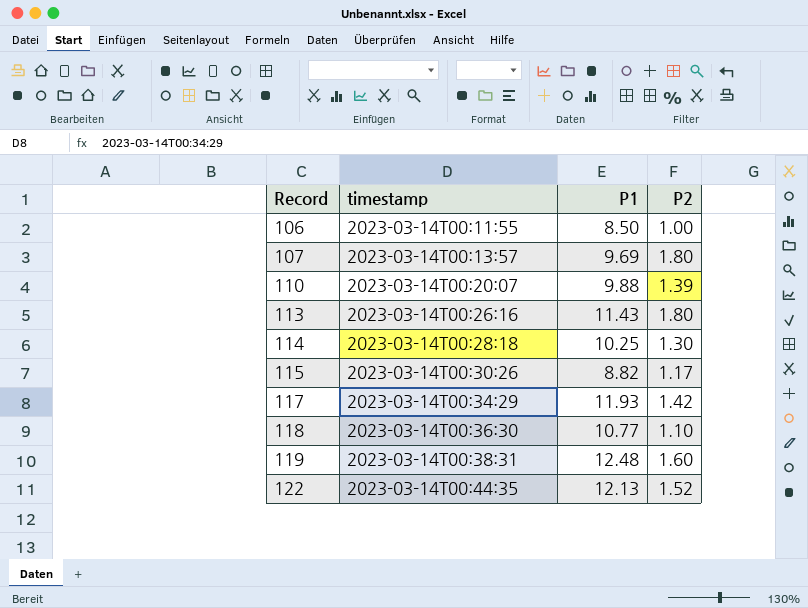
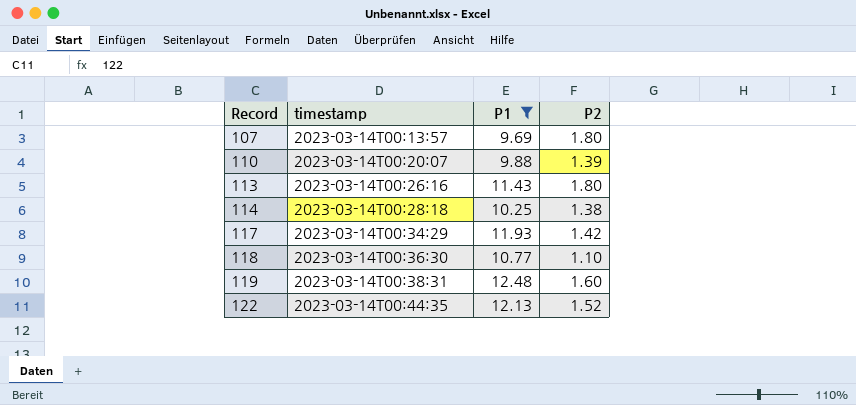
filter: none -> P1 >= 9.69
114 | P2: 1.30 -> 1.38

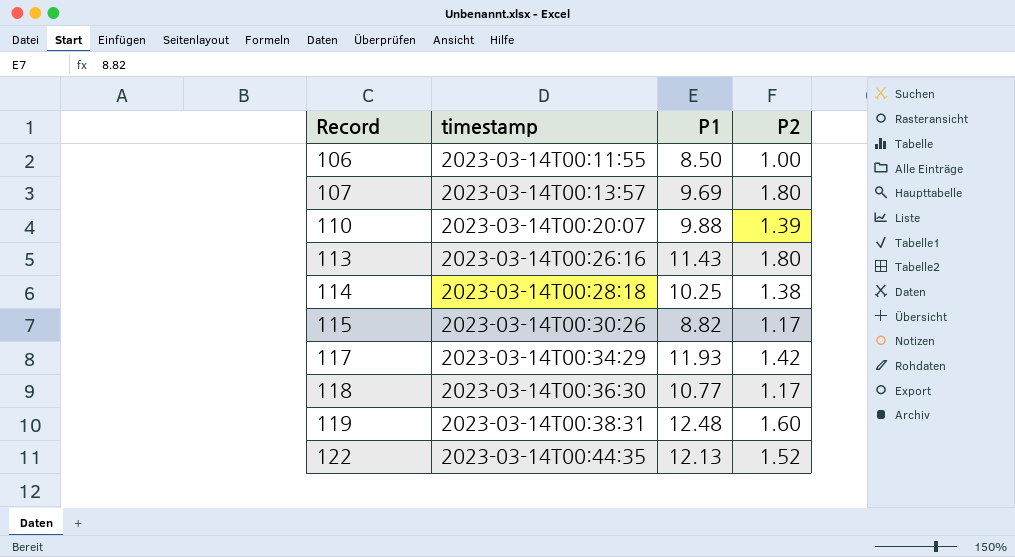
filter: P1 >= 9.69 -> none
118 | P2: 1.10 -> 1.17

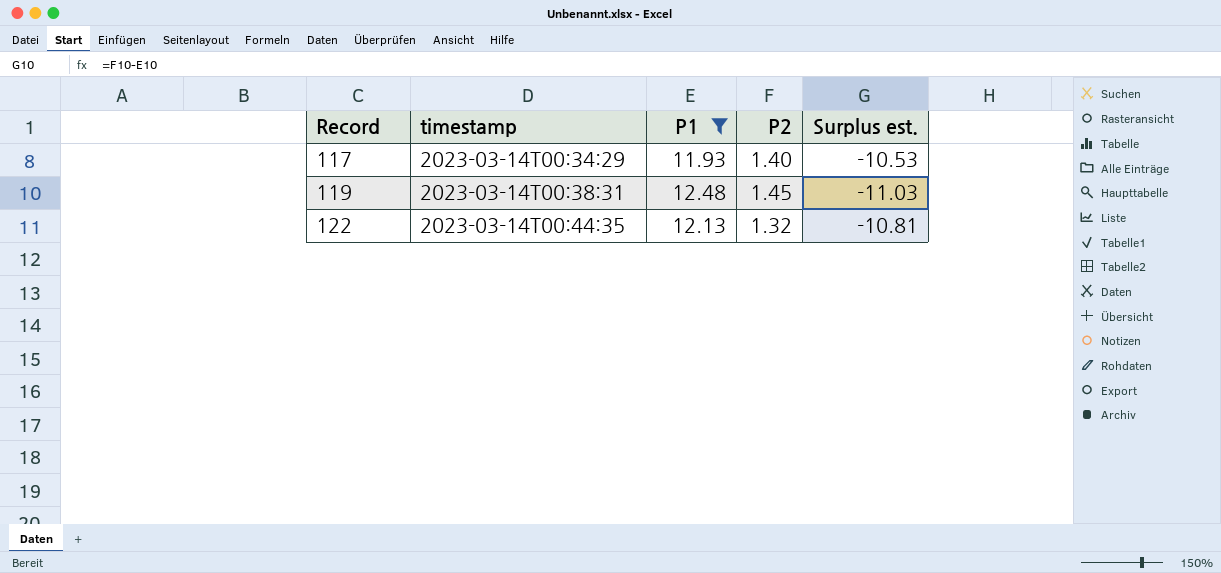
filter: none -> P1 >= 11.93
column Surplus est. | formula: none -> [P2] - [P1]
117 | P2: 1.42 -> 1.40
119 | P2: 1.60 -> 1.45
122 | P2: 1.52 -> 1.32

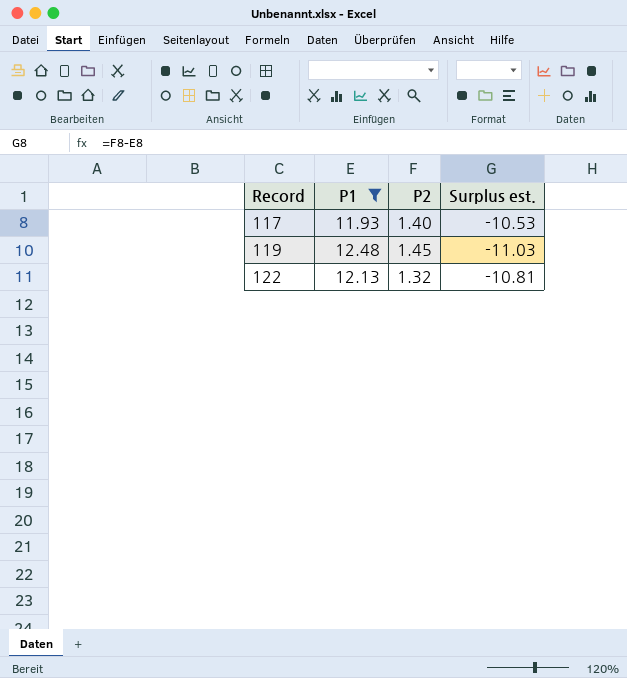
column timestamp | position: 2 -> none

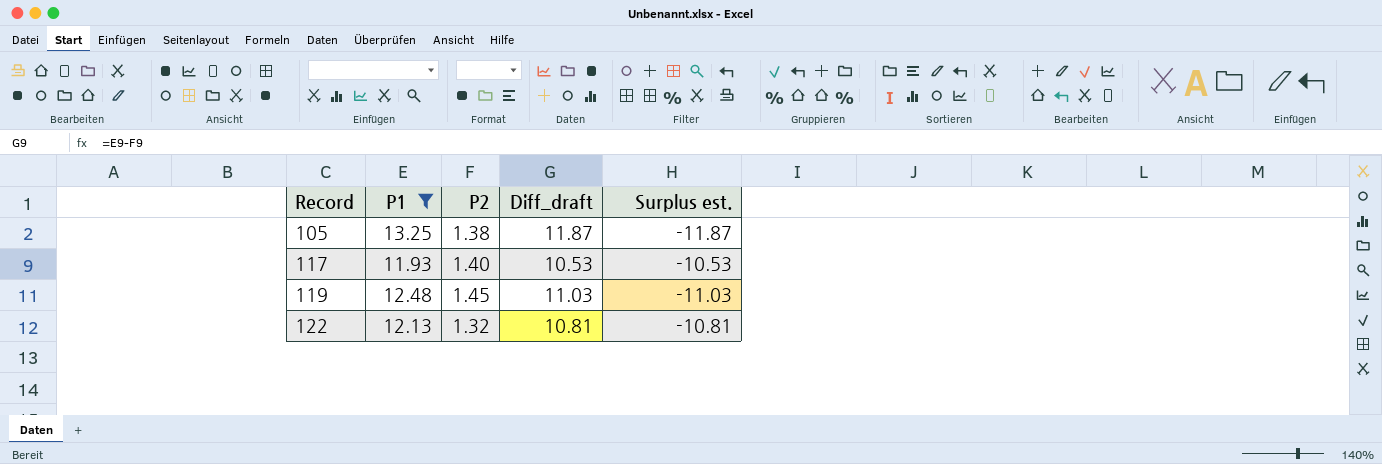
column Diff_draft | formula: none -> [P1] - [P2]
row 105: none -> 13.25 | 1.38 | 11.87 | -11.87

